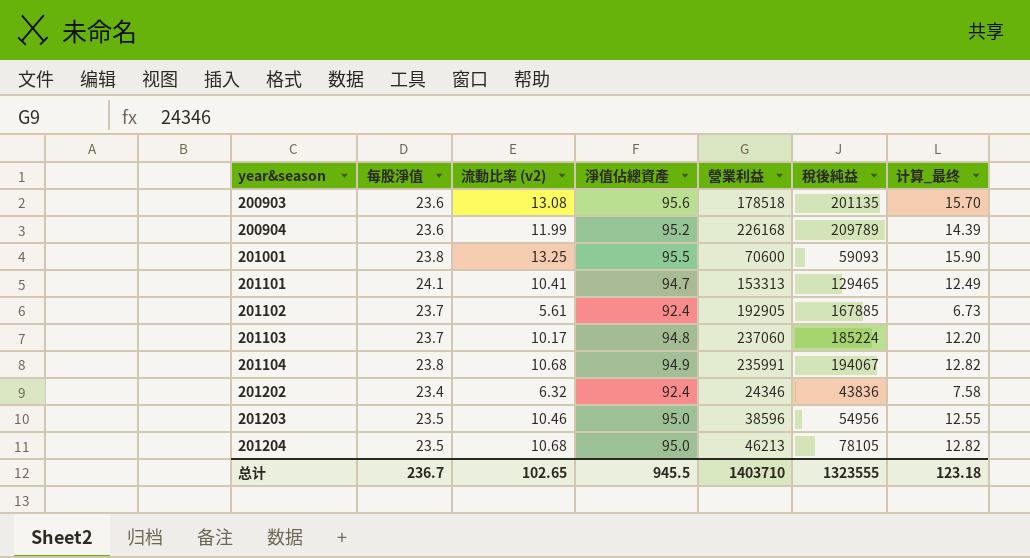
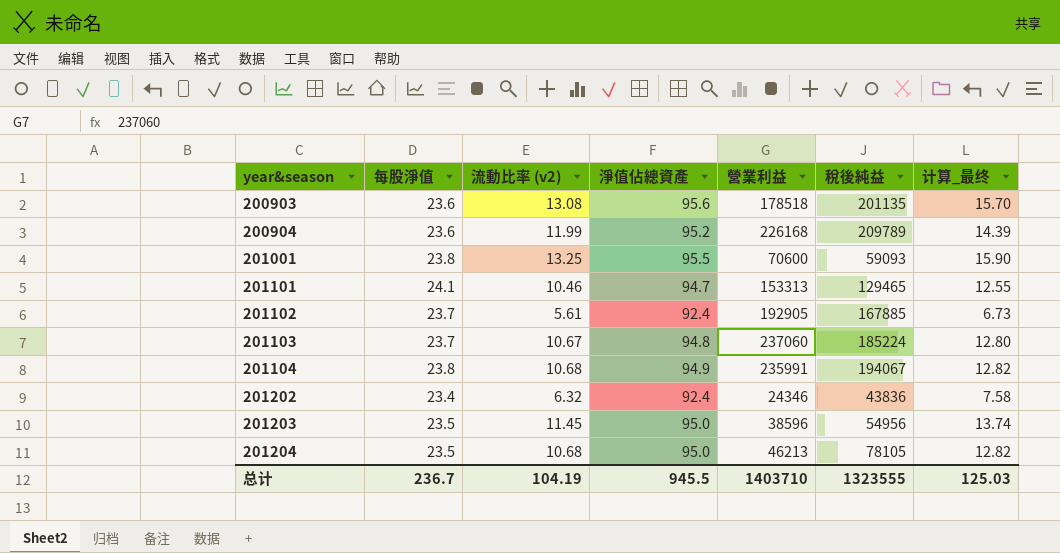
201101 | 流動比率 (v2): 10.41 -> 10.46
201101 | 计算_最终: 12.49 -> 12.55
201103 | 流動比率 (v2): 10.17 -> 10.67
201103 | 计算_最终: 12.20 -> 12.80
201203 | 流動比率 (v2): 10.46 -> 11.45
201203 | 计算_最终: 12.55 -> 13.74
总计 | 流動比率 (v2): 102.65 -> 104.19
总计 | 计算_最终: 123.18 -> 125.03

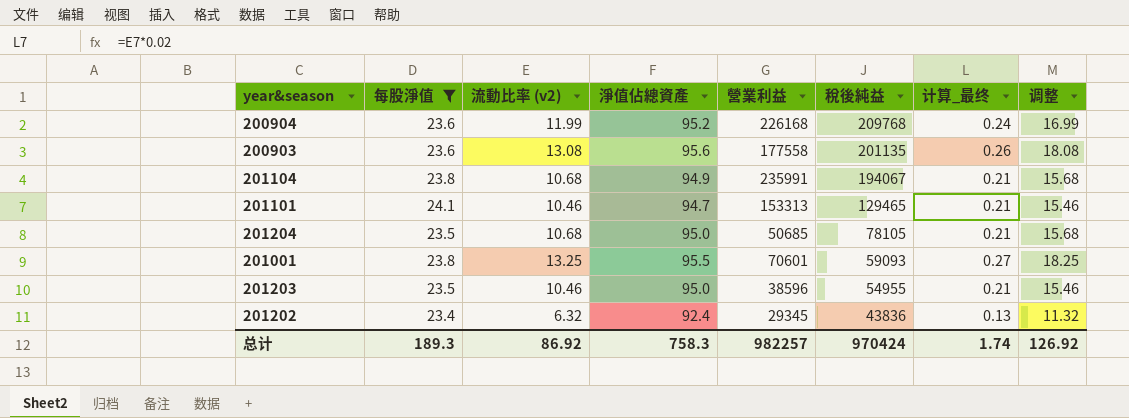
filter: none -> 每股淨值 != 23.7
row order: year&season ascending -> 稅後純益 descending
column 计算_最终 | formula: [流動比率 (v2)] * 1.2 -> [流動比率 (v2)] * 0.02
column 调整 | formula: none -> [流動比率 (v2)] + 5
200904 | 稅後純益: 209789 -> 209768
200903 | 營業利益: 178518 -> 177558
201204 | 營業利益: 46213 -> 50685
201001 | 營業利益: 70600 -> 70601
201203 | 流動比率 (v2): 11.45 -> 10.46
201203 | 稅後純益: 54956 -> 54955
201202 | 營業利益: 24346 -> 29345
总计 | 每股淨值: 236.7 -> 189.3
总计 | 流動比率 (v2): 104.19 -> 86.92
总计 | 淨值佔總資產: 945.5 -> 758.3
总计 | 營業利益: 1403710 -> 982257
总计 | 稅後純益: 1323555 -> 970424
总计 | 计算_最终: 125.03 -> 1.74

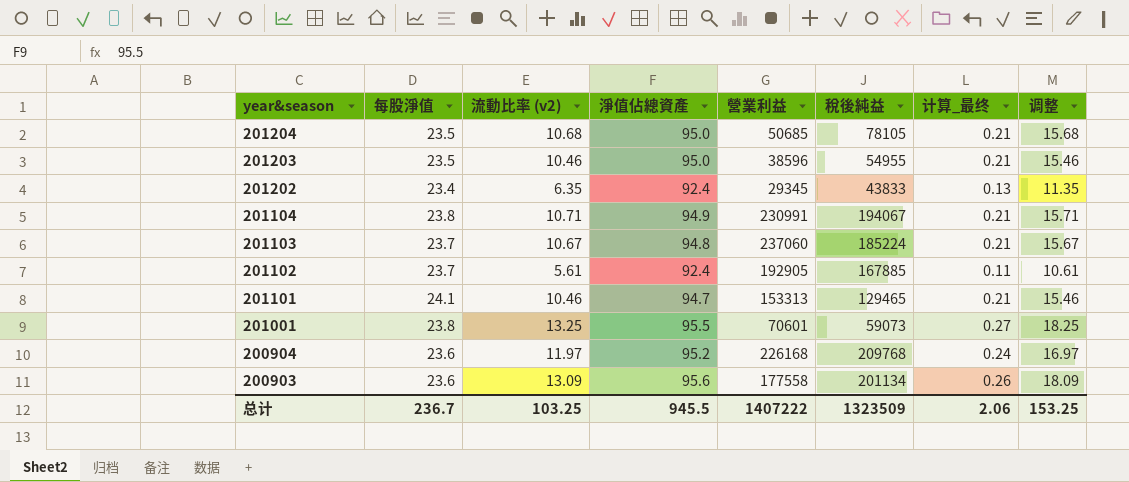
filter: 每股淨值 != 23.7 -> none
row order: 稅後純益 descending -> year&season descending
201202 | 流動比率 (v2): 6.32 -> 6.35
201202 | 稅後純益: 43836 -> 43833
201202 | 调整: 11.32 -> 11.35
201104 | 流動比率 (v2): 10.68 -> 10.71
201104 | 營業利益: 235991 -> 230991
201104 | 调整: 15.68 -> 15.71
201001 | 稅後純益: 59093 -> 59073
200904 | 流動比率 (v2): 11.99 -> 11.97
200904 | 调整: 16.99 -> 16.97
200903 | 流動比率 (v2): 13.08 -> 13.09
200903 | 稅後純益: 201135 -> 201134
200903 | 调整: 18.08 -> 18.09
总计 | 每股淨值: 189.3 -> 236.7
总计 | 流動比率 (v2): 86.92 -> 103.25
总计 | 淨值佔總資產: 758.3 -> 945.5
总计 | 營業利益: 982257 -> 1407222
总计 | 稅後純益: 970424 -> 1323509
总计 | 计算_最终: 1.74 -> 2.06
总计 | 调整: 126.92 -> 153.25

